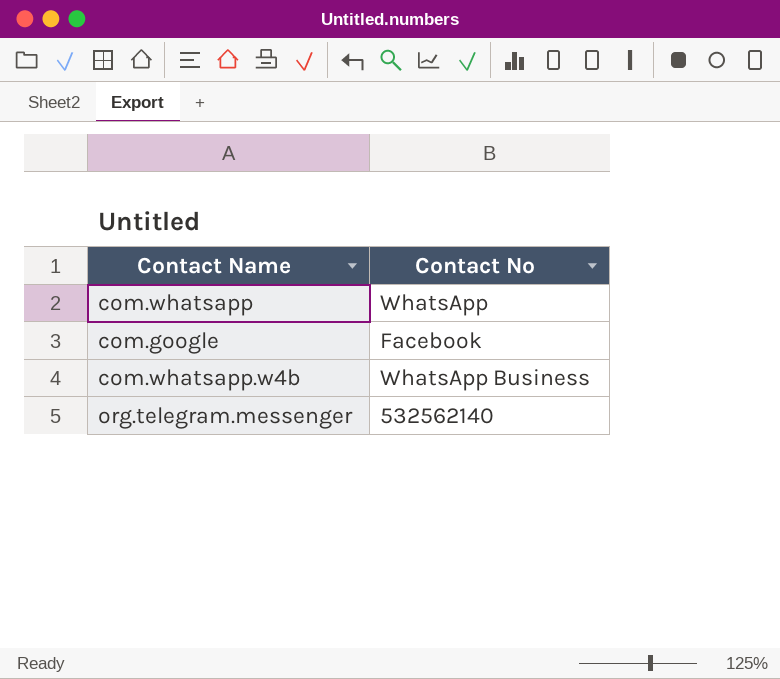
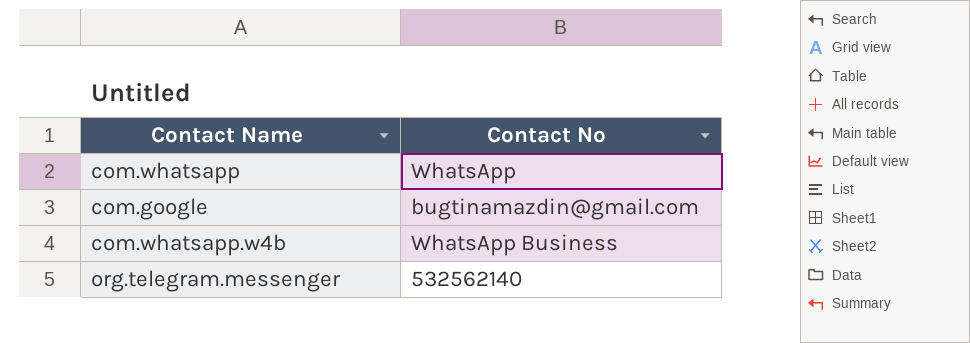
com.google | Contact No: Facebook -> bugtinamazdin@gmail.com

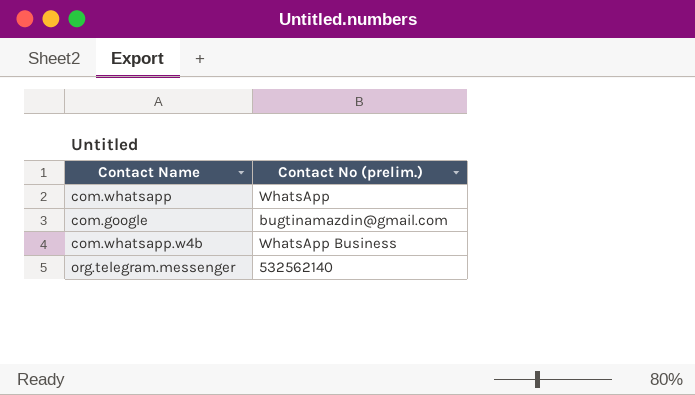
column name: Contact No -> Contact No (prelim.)

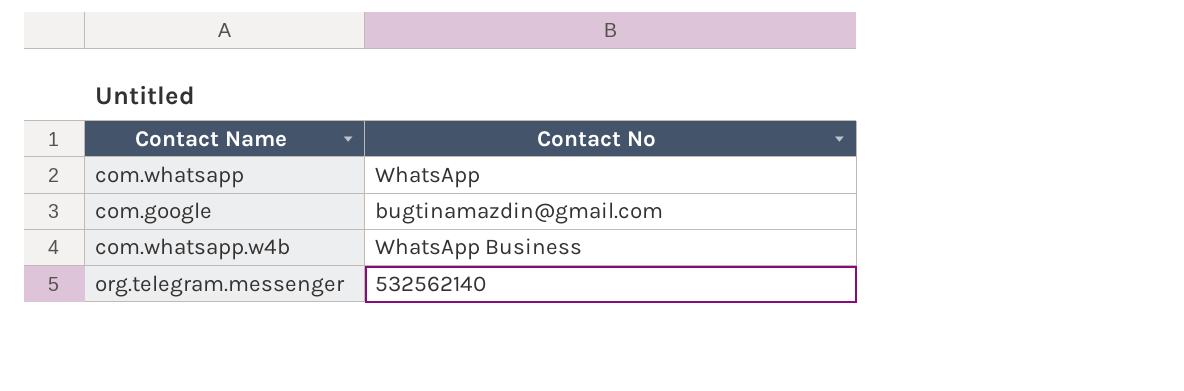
column name: Contact No (prelim.) -> Contact No

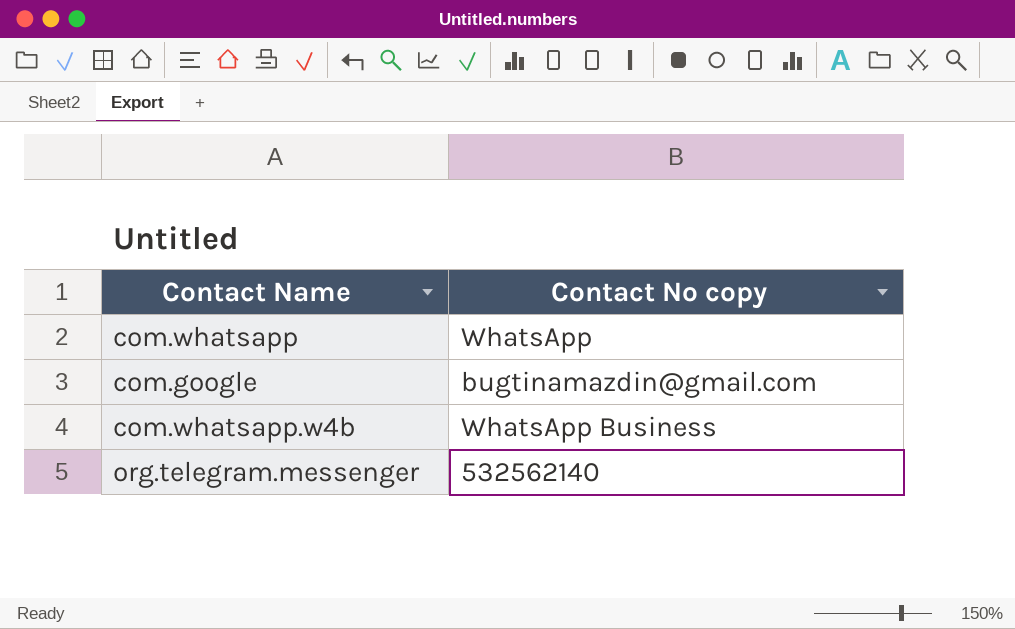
column name: Contact No -> Contact No copy

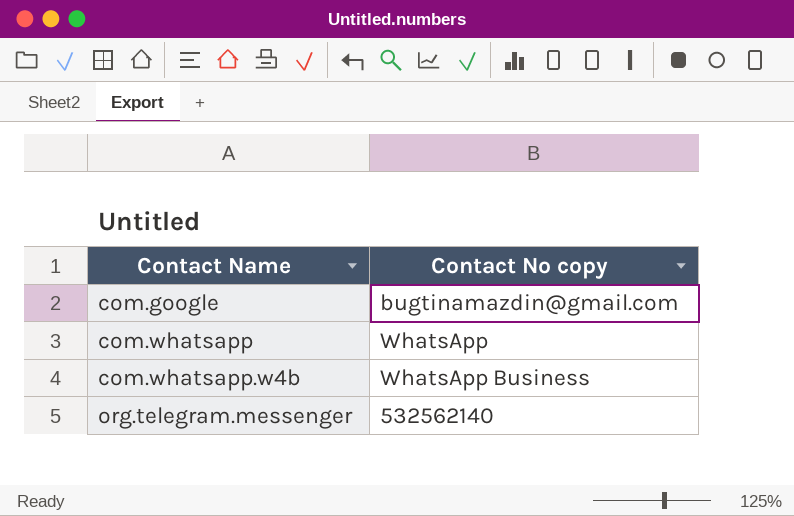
row order: none -> Contact Name ascending

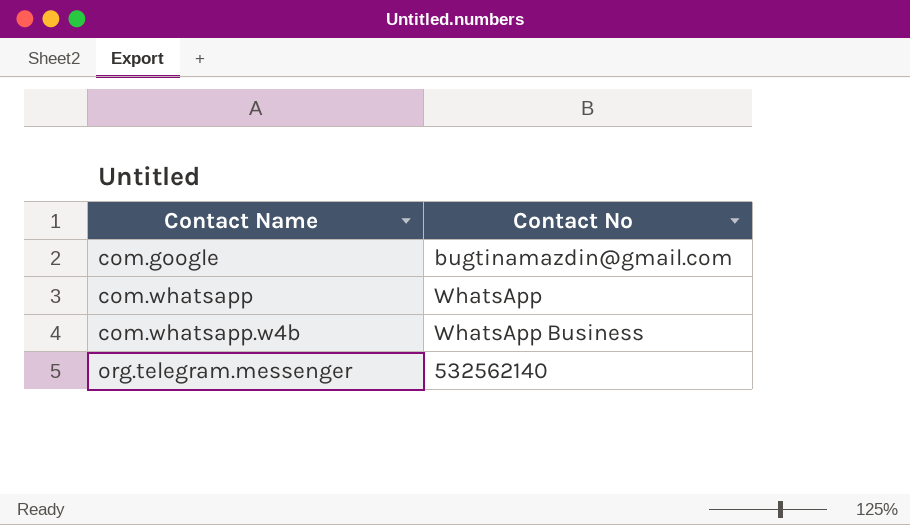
column name: Contact No copy -> Contact No

